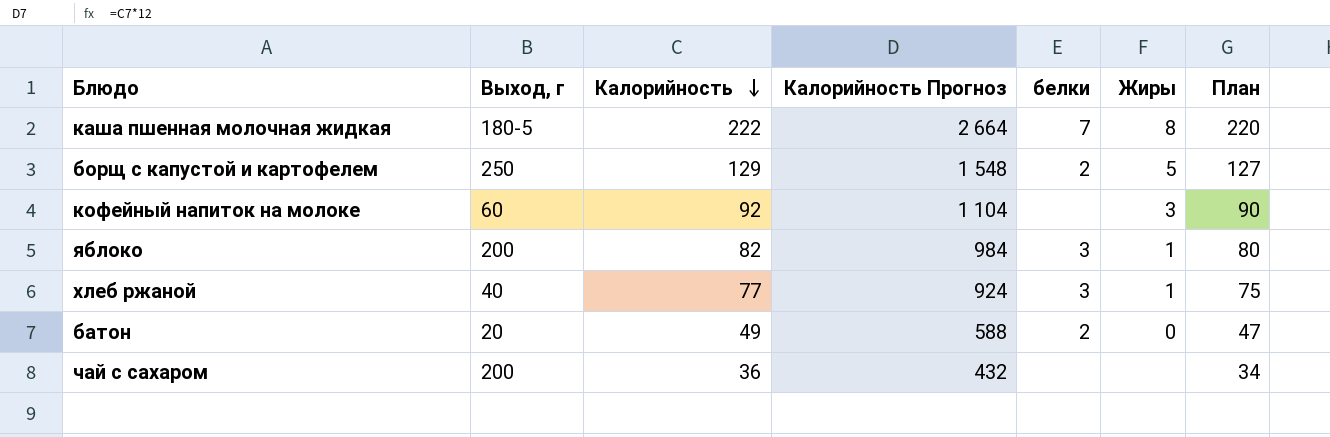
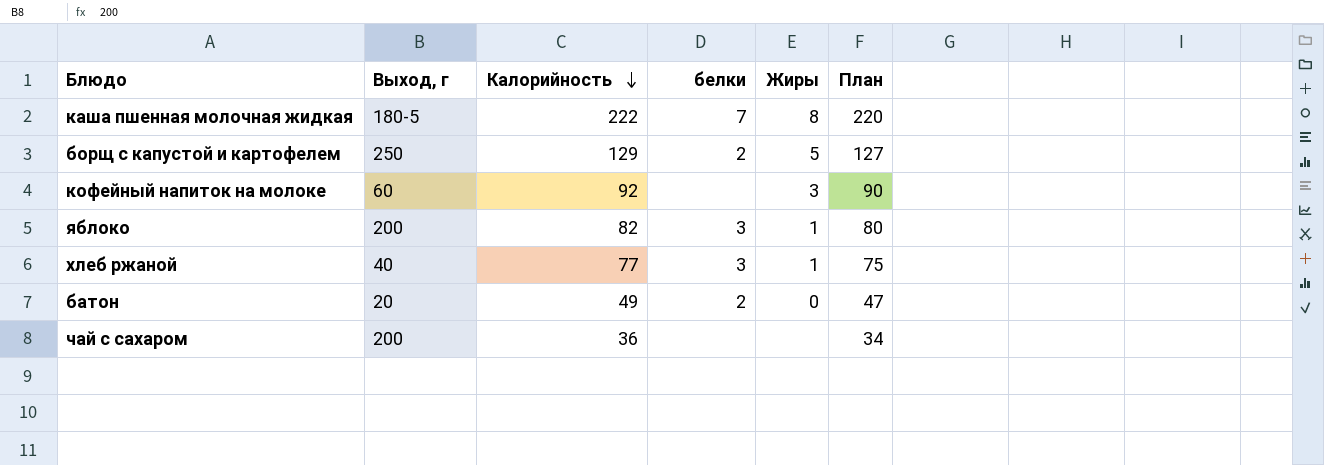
column Калорийность Прогноз | formula: [Калорийность] * 12 -> none

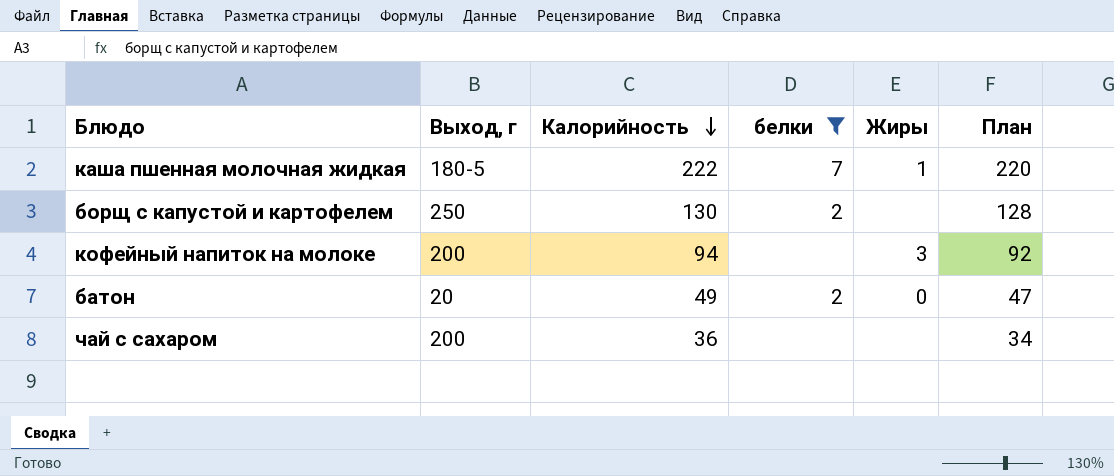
filter: none -> белки != 3
каша пшенная молочная жидкая | Жиры: 8 -> 1
борщ с капустой и картофелем | Калорийность: 129 -> 130
борщ с капустой и картофелем | Жиры: 5 -> none
борщ с капустой и картофелем | План: 127 -> 128
кофейный напиток на молоке | Выход, г: 60 -> 200
кофейный напиток на молоке | Калорийность: 92 -> 94
кофейный напиток на молоке | План: 90 -> 92

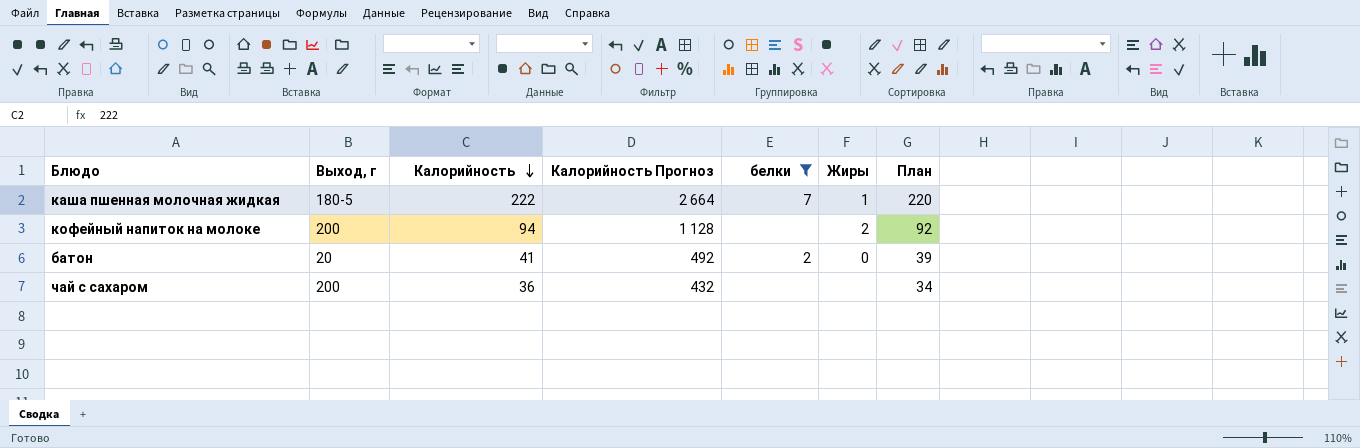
column Калорийность Прогноз | formula: none -> [Калорийность] * 12
row борщ с капустой и картофелем: 250 | 130 | 2 | none | 128 -> none
кофейный напиток на молоке | Жиры: 3 -> 2
батон | Калорийность: 49 -> 41
батон | План: 47 -> 39

